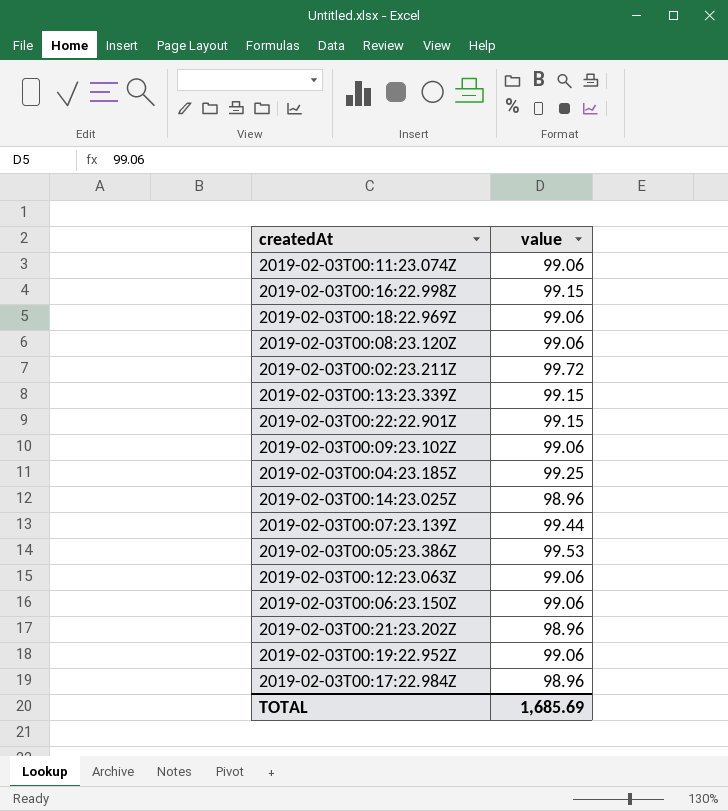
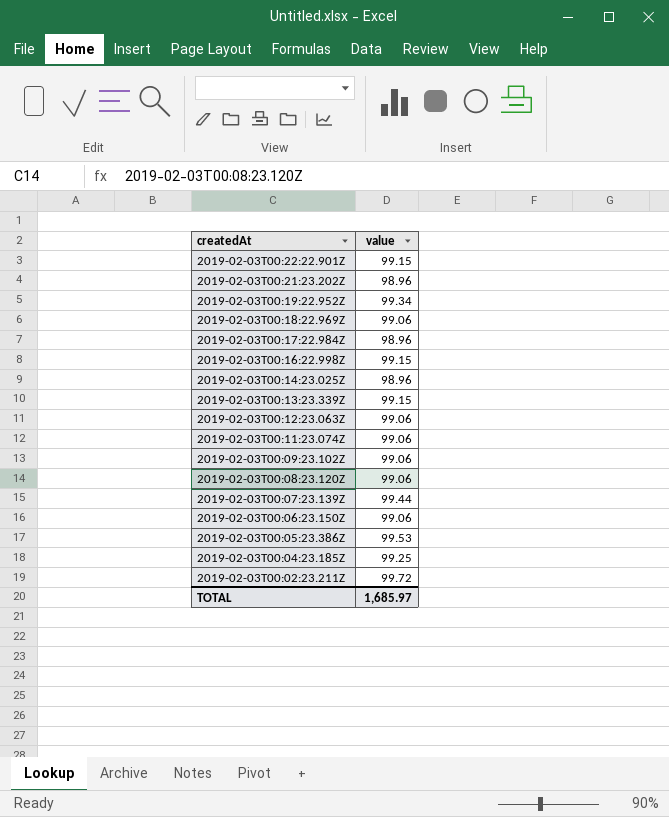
row order: none -> createdAt descending
2019-02-03T00:19:22.952Z | value: 99.06 -> 99.34
TOTAL | value: 1,685.69 -> 1,685.97

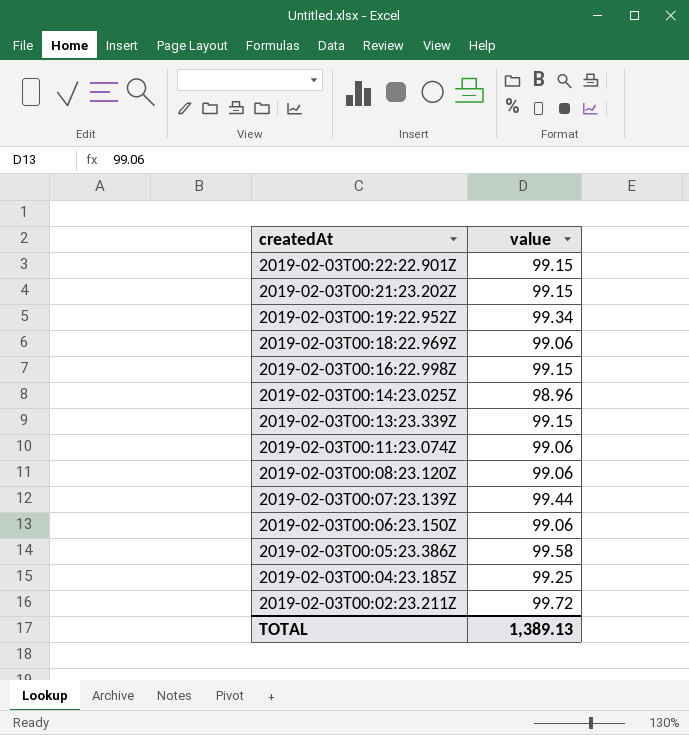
row 2019-02-03T00:17:22.984Z: 98.96 -> none
row 2019-02-03T00:12:23.063Z: 99.06 -> none
row 2019-02-03T00:09:23.102Z: 99.06 -> none
2019-02-03T00:21:23.202Z | value: 98.96 -> 99.15
2019-02-03T00:05:23.386Z | value: 99.53 -> 99.58
TOTAL | value: 1,685.97 -> 1,389.13

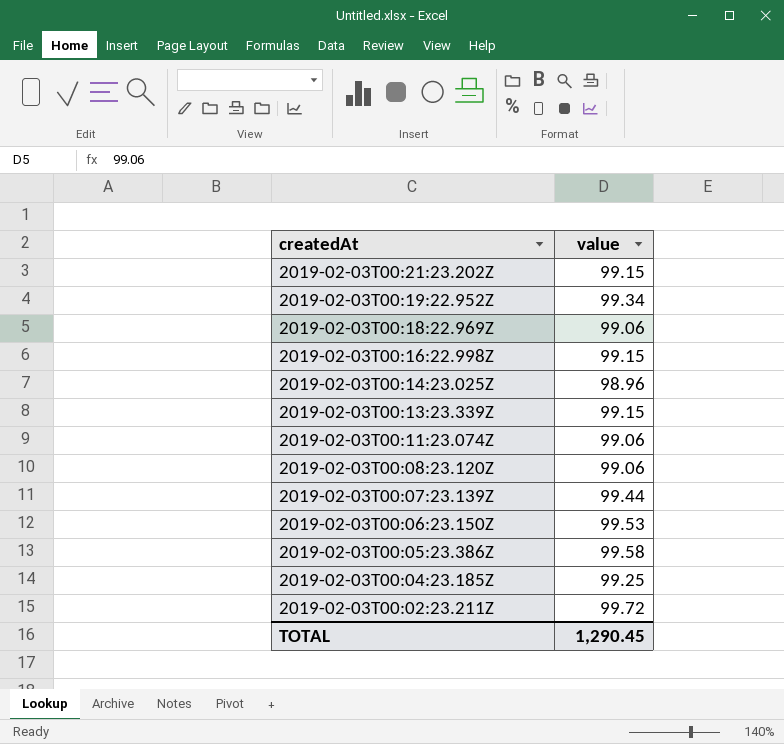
row 2019-02-03T00:22:22.901Z: 99.15 -> none
2019-02-03T00:06:23.150Z | value: 99.06 -> 99.53
TOTAL | value: 1,389.13 -> 1,290.45

